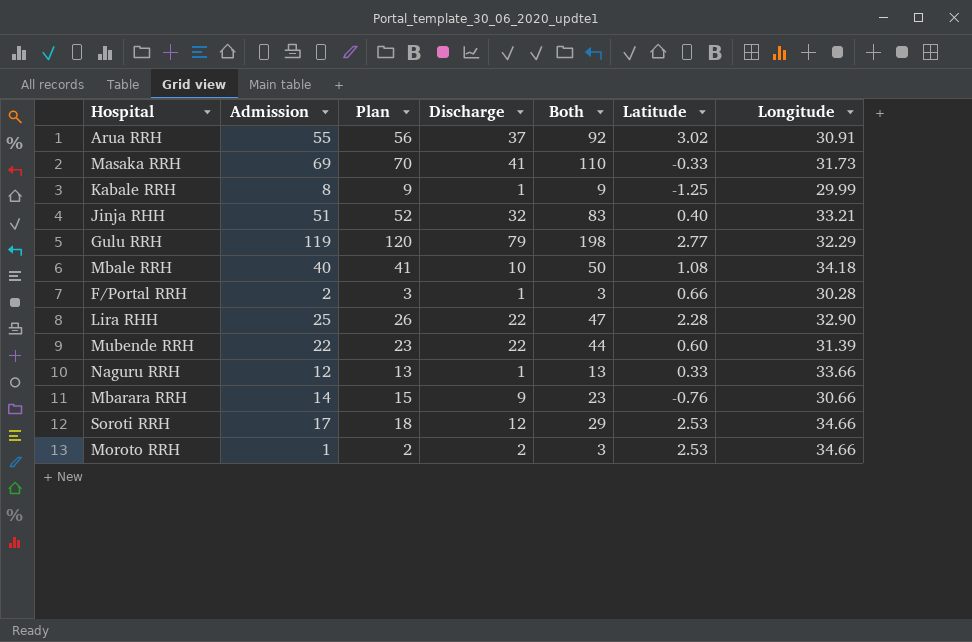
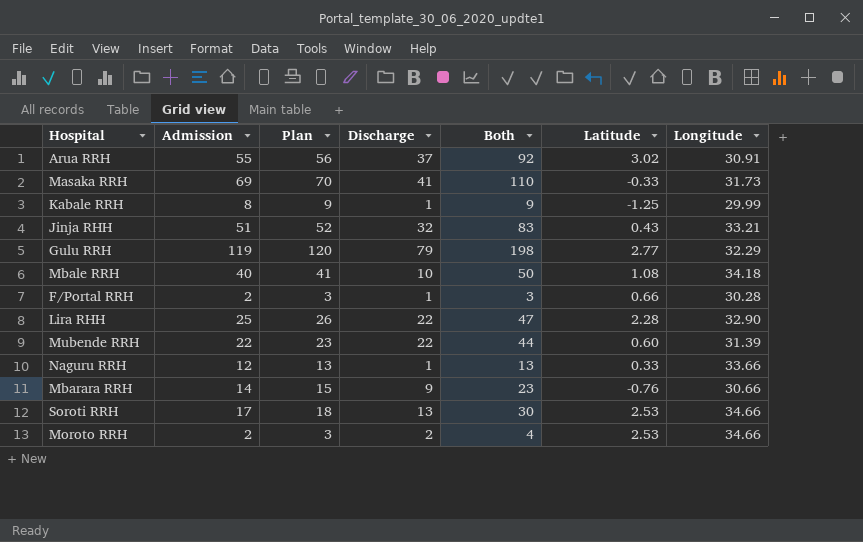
Jinja RHH | Latitude: 0.40 -> 0.43
Soroti RRH | Discharge: 12 -> 13
Soroti RRH | Both: 29 -> 30
Moroto RRH | Admission: 1 -> 2
Moroto RRH | Plan: 2 -> 3
Moroto RRH | Both: 3 -> 4

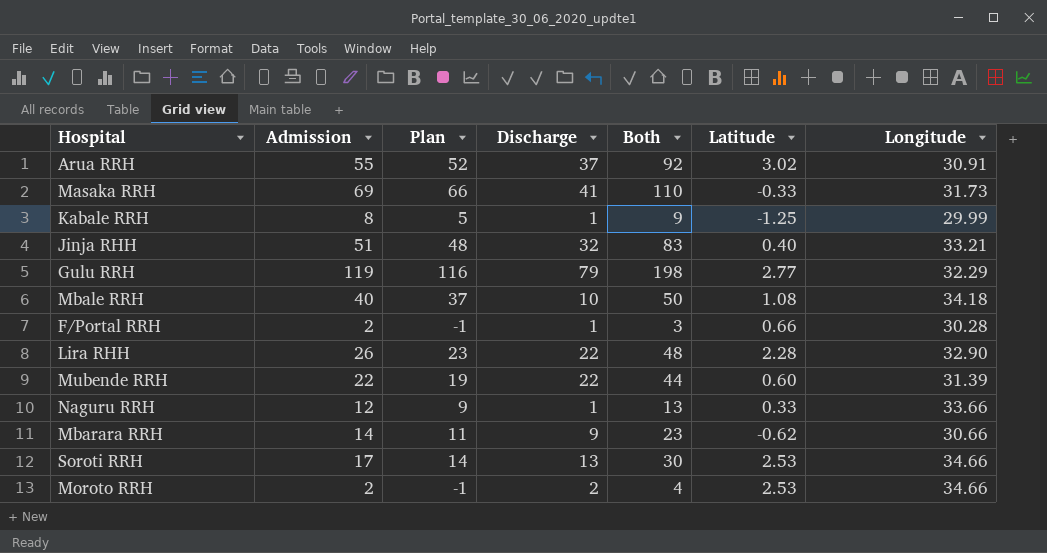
column Plan | formula: [Admission] + 1 -> [Admission] - 3
Jinja RHH | Latitude: 0.43 -> 0.40
Lira RHH | Admission: 25 -> 26
Lira RHH | Both: 47 -> 48
Mbarara RRH | Latitude: -0.76 -> -0.62

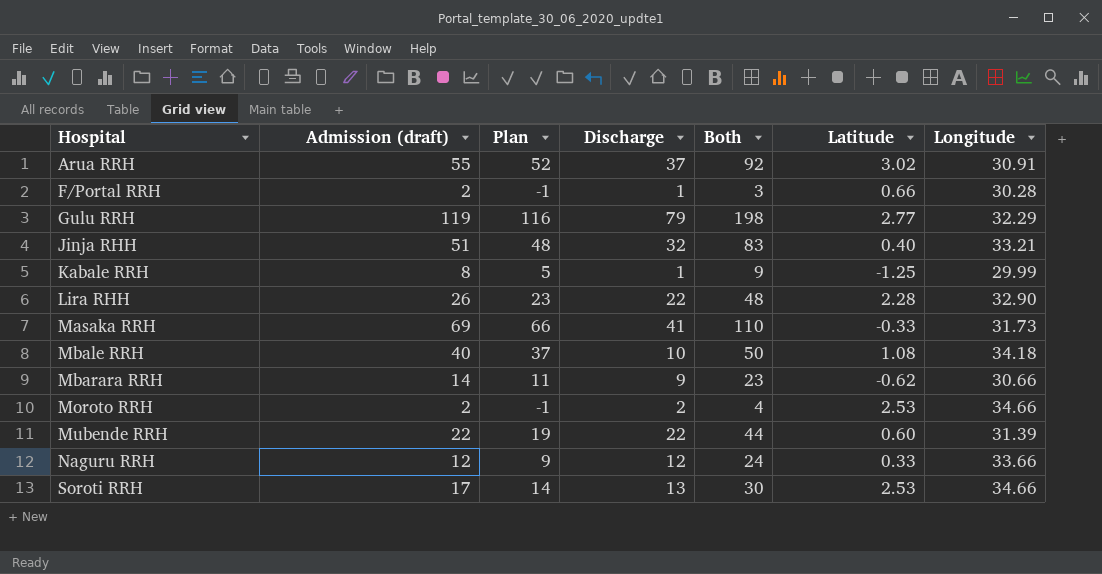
row order: none -> Hospital ascending
column name: Admission -> Admission (draft)
Naguru RRH | Discharge: 1 -> 12
Naguru RRH | Both: 13 -> 24

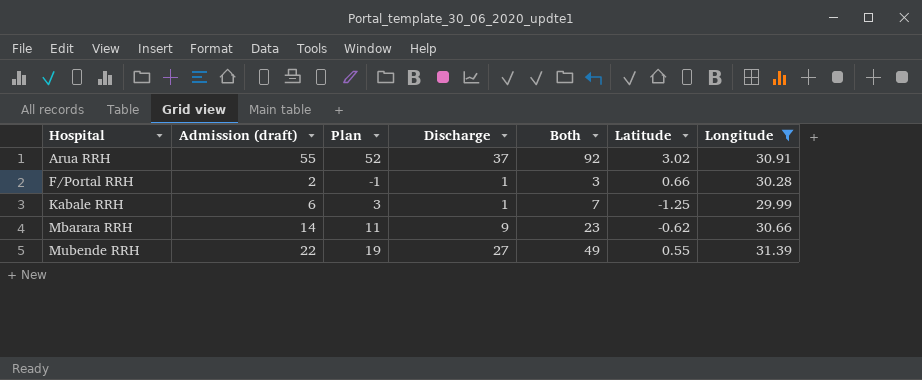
filter: none -> Longitude <= 31.39
Kabale RRH | Admission (draft): 8 -> 6
Kabale RRH | Plan: 5 -> 3
Kabale RRH | Both: 9 -> 7
Mubende RRH | Discharge: 22 -> 27
Mubende RRH | Both: 44 -> 49
Mubende RRH | Latitude: 0.60 -> 0.55

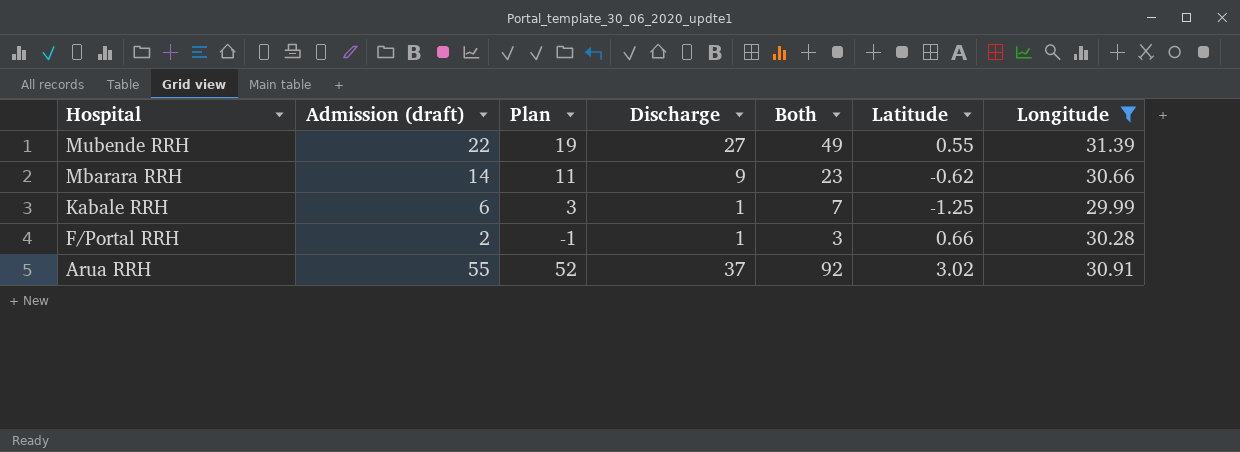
row order: Hospital ascending -> Hospital descending

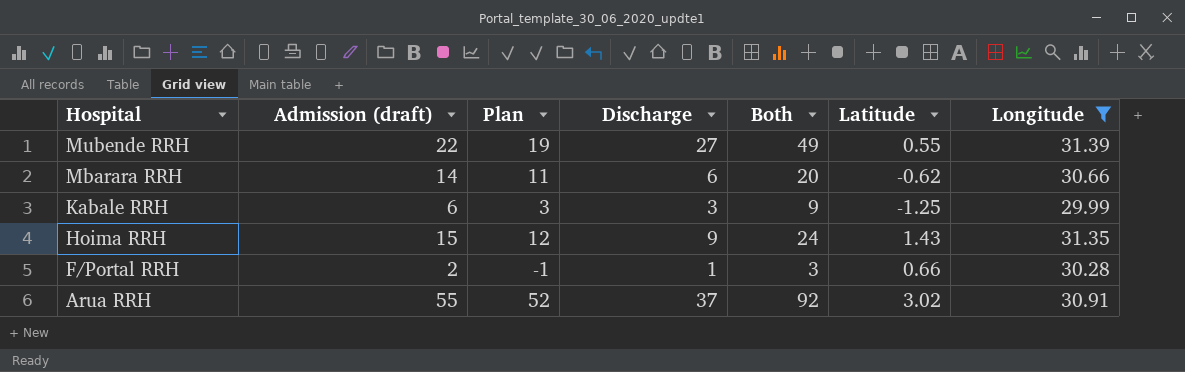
Mbarara RRH | Discharge: 9 -> 6
Mbarara RRH | Both: 23 -> 20
Kabale RRH | Discharge: 1 -> 3
Kabale RRH | Both: 7 -> 9
row Hoima RRH: none -> 15 | 12 | 9 | 24 | 1.43 | 31.35

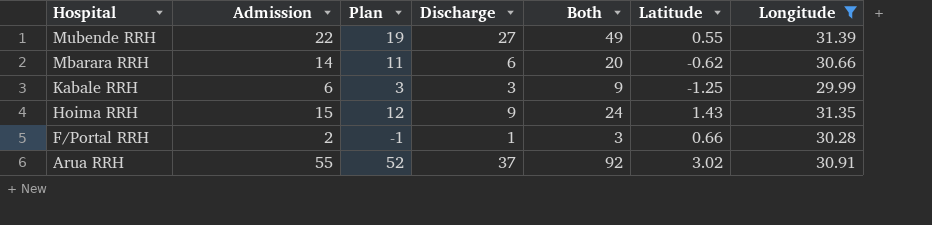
column name: Admission (draft) -> Admission

